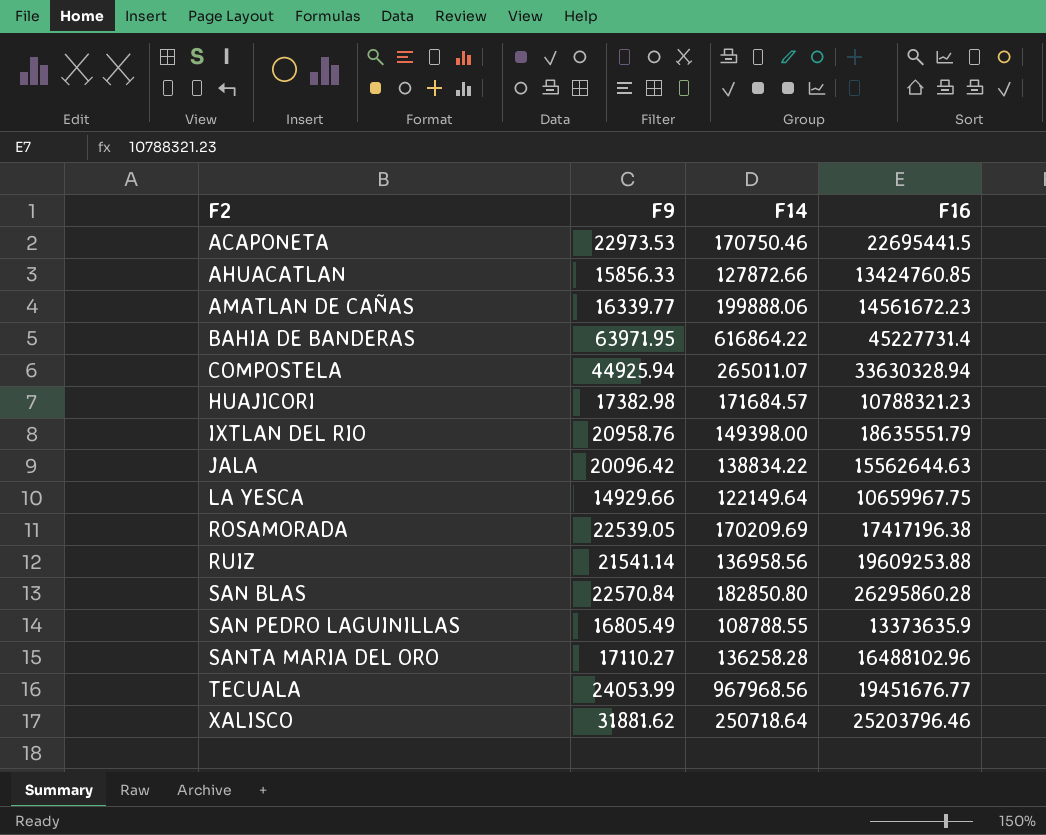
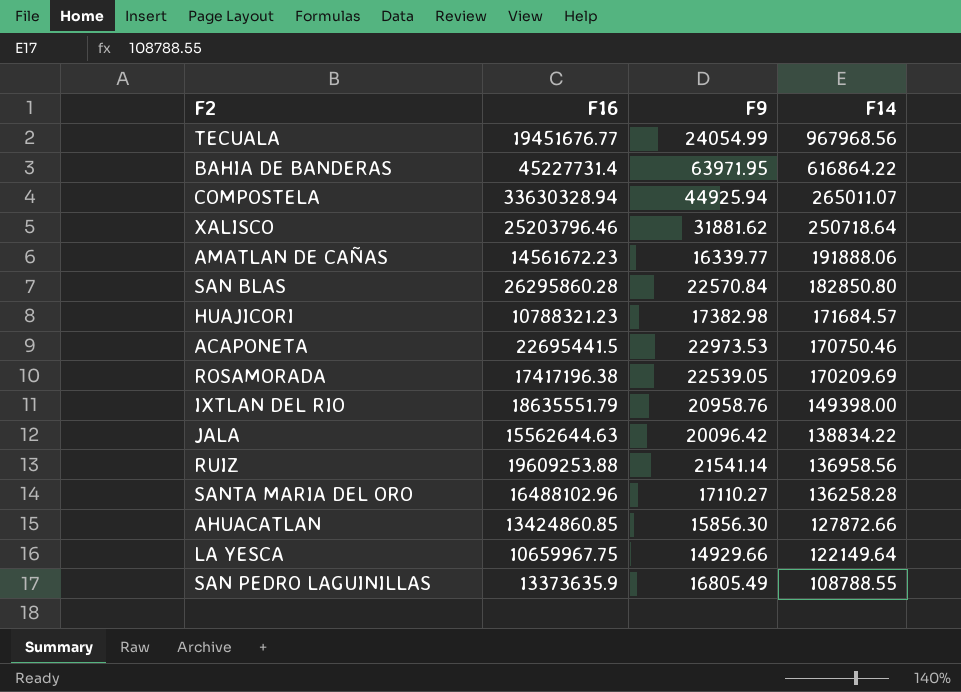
row order: F2 ascending -> F14 descending
column F16 | position: 4 -> 2
TECUALA | F9: 24053.99 -> 24054.99
AMATLAN DE CAÑAS | F14: 199888.06 -> 191888.06
AHUACATLAN | F16: 13424760.85 -> 13424860.85
AHUACATLAN | F9: 15856.33 -> 15856.30

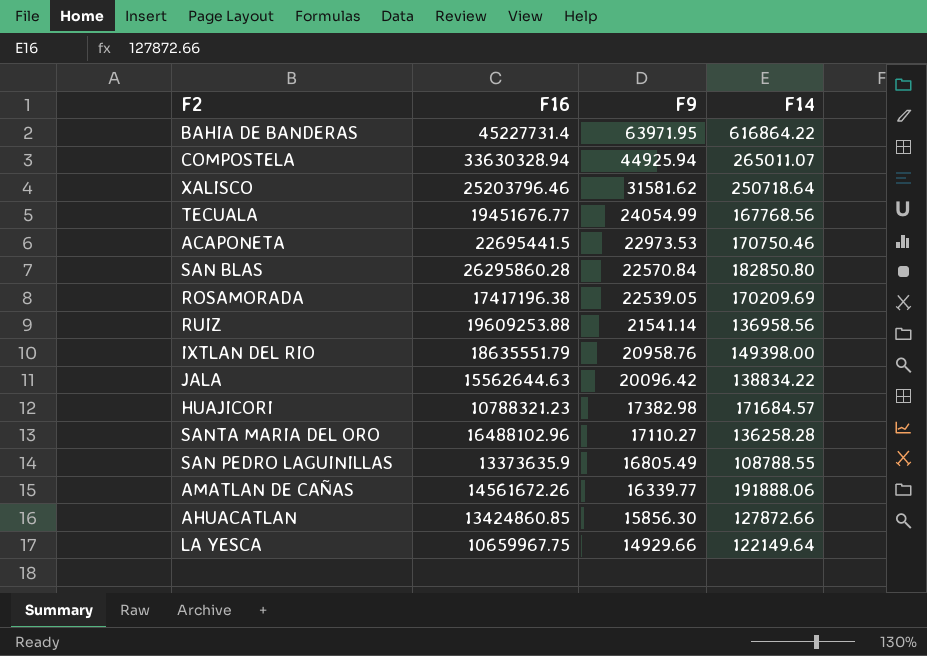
row order: F14 descending -> F9 descending
XALISCO | F9: 31881.62 -> 31581.62
TECUALA | F14: 967968.56 -> 167768.56
AMATLAN DE CAÑAS | F16: 14561672.23 -> 14561672.26

